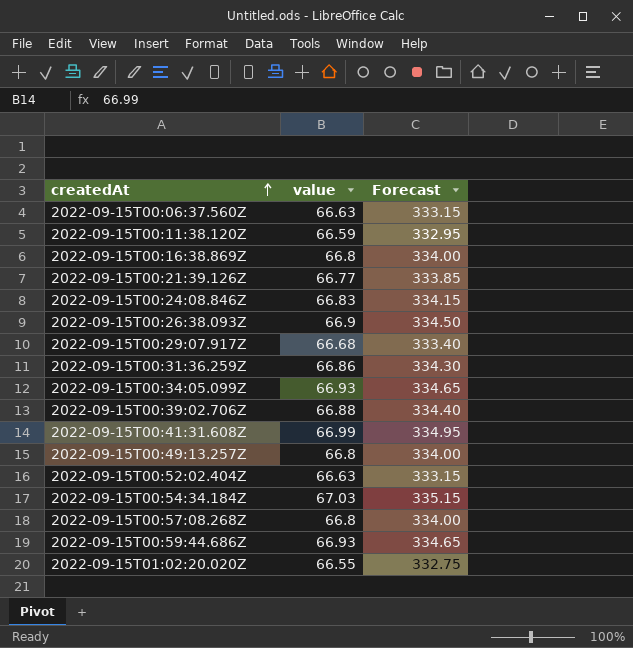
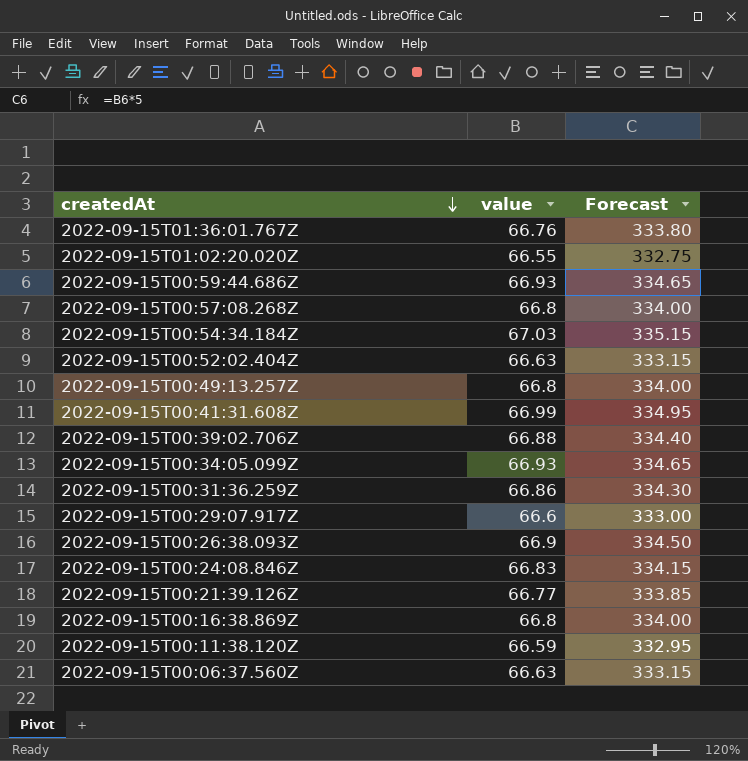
row order: createdAt ascending -> createdAt descending
row 2022-09-15T01:36:01.767Z: none -> 66.76 | 333.80
2022-09-15T00:29:07.917Z | value: 66.68 -> 66.6
2022-09-15T00:29:07.917Z | Forecast: 333.40 -> 333.00

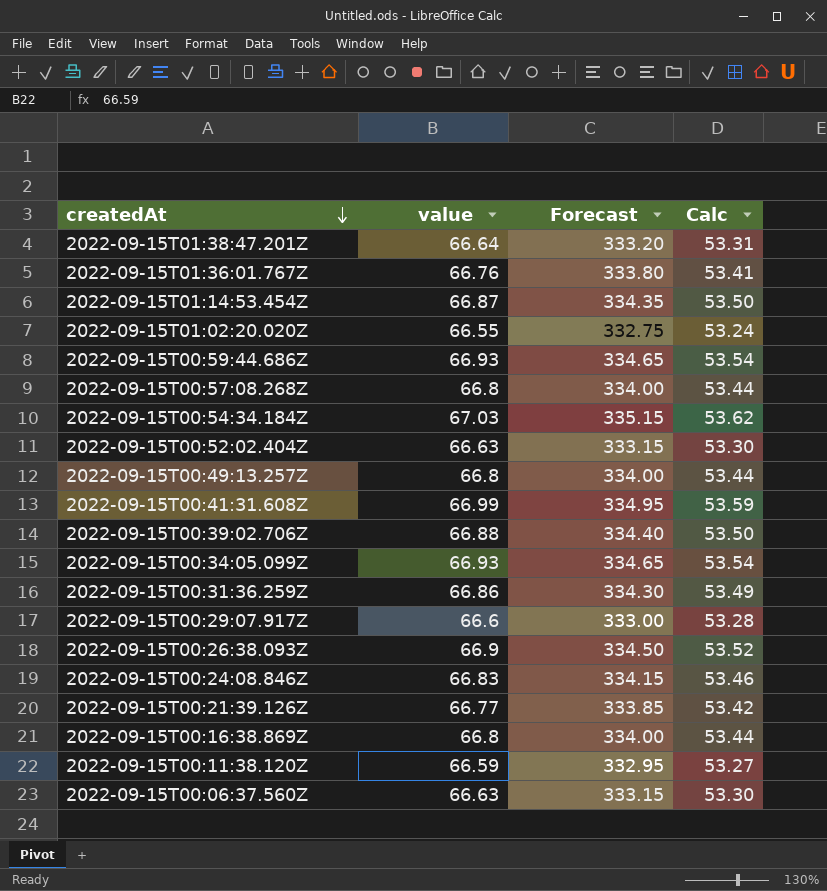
column Calc | formula: none -> [value] * 0.8
row 2022-09-15T01:38:47.201Z: none -> 66.64 | 333.20 | 53.31
row 2022-09-15T01:14:53.454Z: none -> 66.87 | 334.35 | 53.50

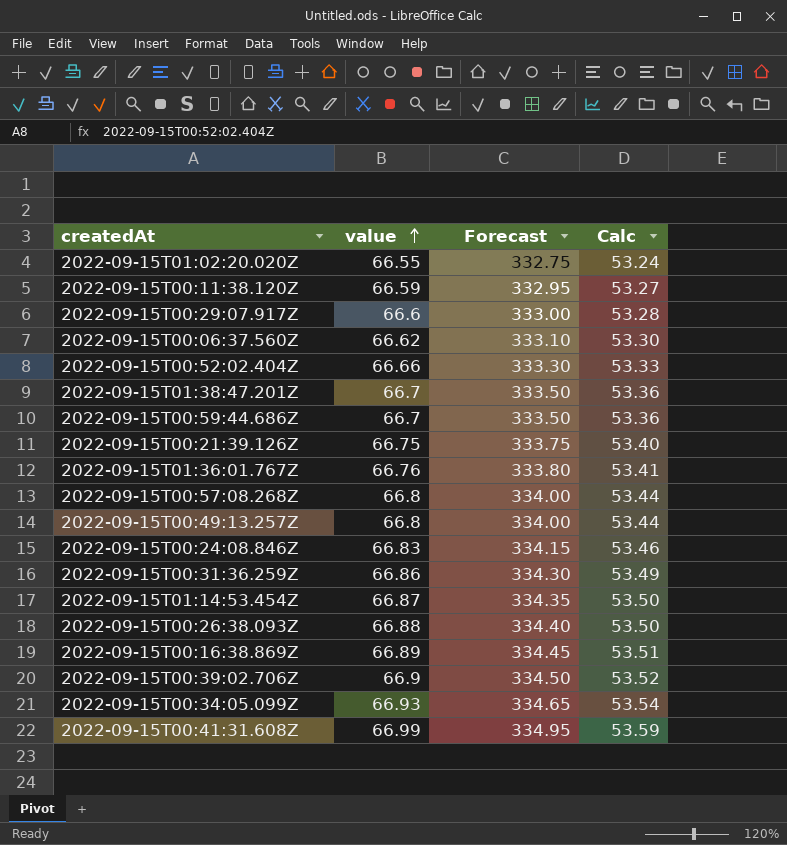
row order: createdAt descending -> value ascending
row 2022-09-15T00:54:34.184Z: 67.03 | 335.15 | 53.62 -> none
2022-09-15T00:06:37.560Z | value: 66.63 -> 66.62
2022-09-15T00:06:37.560Z | Forecast: 333.15 -> 333.10
2022-09-15T00:52:02.404Z | value: 66.63 -> 66.66
2022-09-15T00:52:02.404Z | Forecast: 333.15 -> 333.30
2022-09-15T00:52:02.404Z | Calc: 53.30 -> 53.33
2022-09-15T01:38:47.201Z | value: 66.64 -> 66.7
2022-09-15T01:38:47.201Z | Forecast: 333.20 -> 333.50
2022-09-15T01:38:47.201Z | Calc: 53.31 -> 53.36
2022-09-15T00:59:44.686Z | value: 66.93 -> 66.7
2022-09-15T00:59:44.686Z | Forecast: 334.65 -> 333.50
2022-09-15T00:59:44.686Z | Calc: 53.54 -> 53.36
2022-09-15T00:21:39.126Z | value: 66.77 -> 66.75
2022-09-15T00:21:39.126Z | Forecast: 333.85 -> 333.75
2022-09-15T00:21:39.126Z | Calc: 53.42 -> 53.40
2022-09-15T00:26:38.093Z | value: 66.9 -> 66.88
2022-09-15T00:26:38.093Z | Forecast: 334.50 -> 334.40
2022-09-15T00:26:38.093Z | Calc: 53.52 -> 53.50
2022-09-15T00:16:38.869Z | value: 66.8 -> 66.89
2022-09-15T00:16:38.869Z | Forecast: 334.00 -> 334.45
2022-09-15T00:16:38.869Z | Calc: 53.44 -> 53.51
2022-09-15T00:39:02.706Z | value: 66.88 -> 66.9
2022-09-15T00:39:02.706Z | Forecast: 334.40 -> 334.50
2022-09-15T00:39:02.706Z | Calc: 53.50 -> 53.52

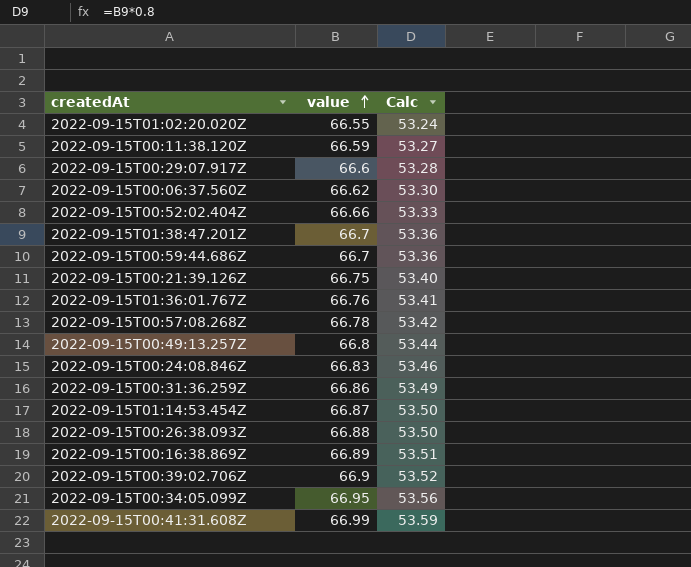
column Forecast | formula: [value] * 5 -> none
2022-09-15T00:57:08.268Z | value: 66.8 -> 66.78
2022-09-15T00:57:08.268Z | Calc: 53.44 -> 53.42
2022-09-15T00:34:05.099Z | value: 66.93 -> 66.95
2022-09-15T00:34:05.099Z | Calc: 53.54 -> 53.56

